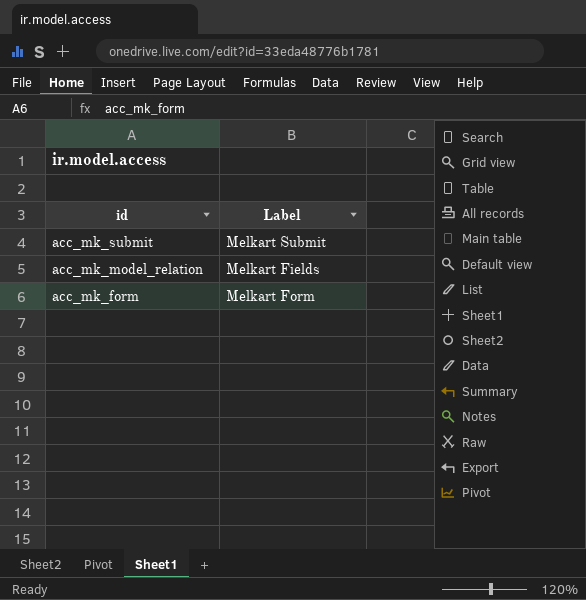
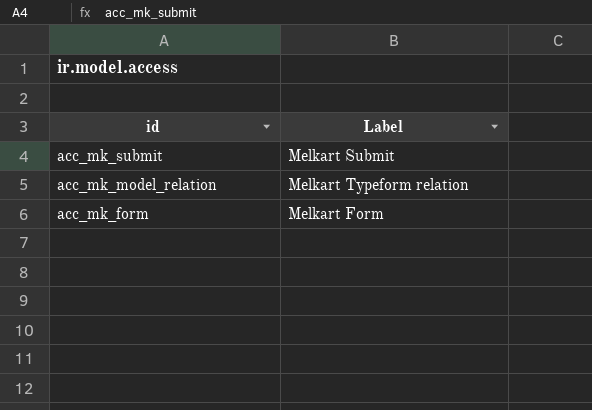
acc_mk_model_relation | Label: Melkart Fields -> Melkart Typeform relation

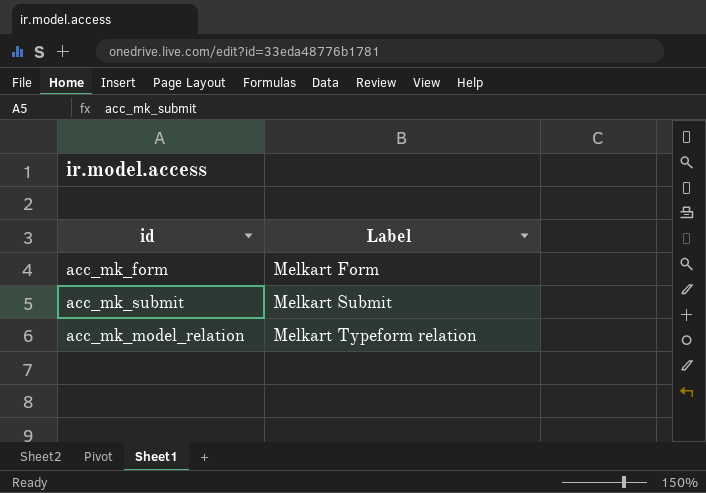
row order: id descending -> Label ascending

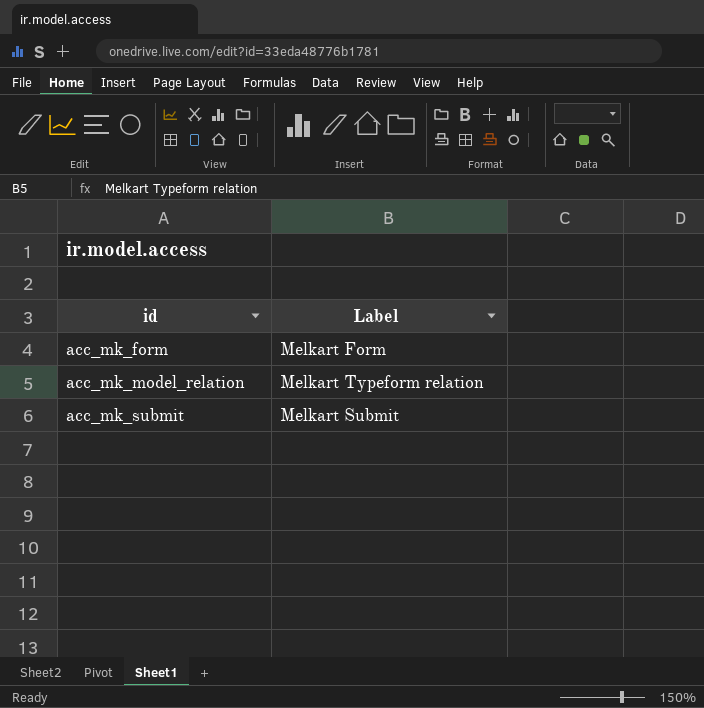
row order: Label ascending -> id ascending

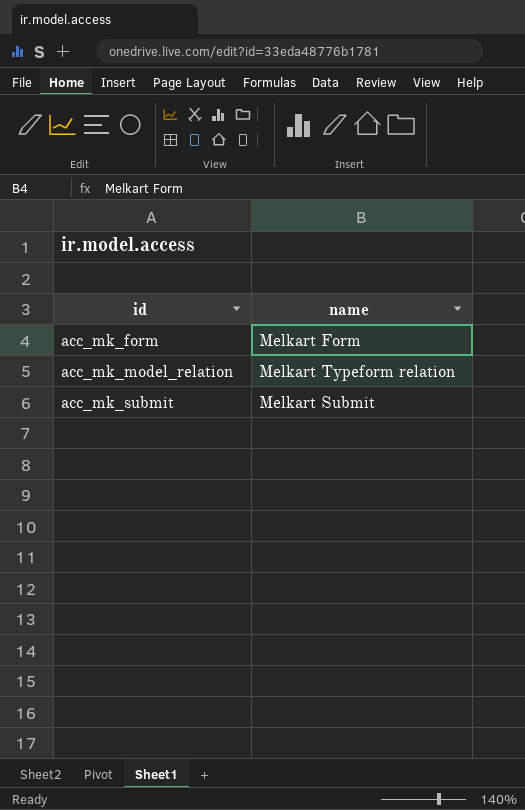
column name: Label -> name

